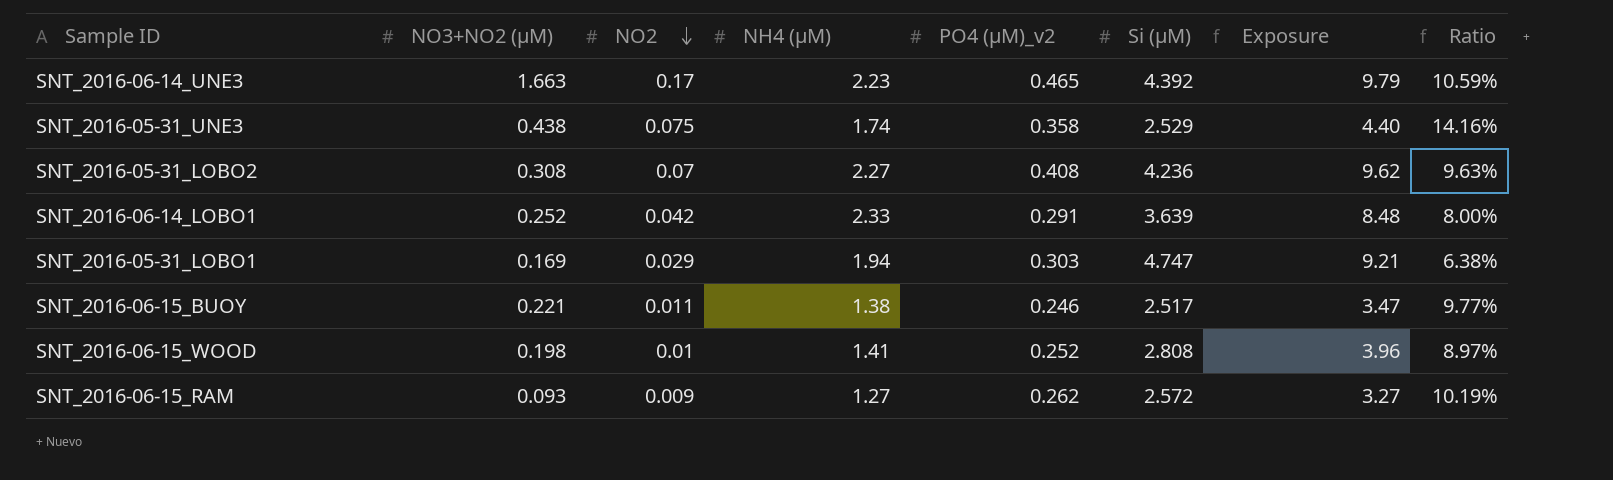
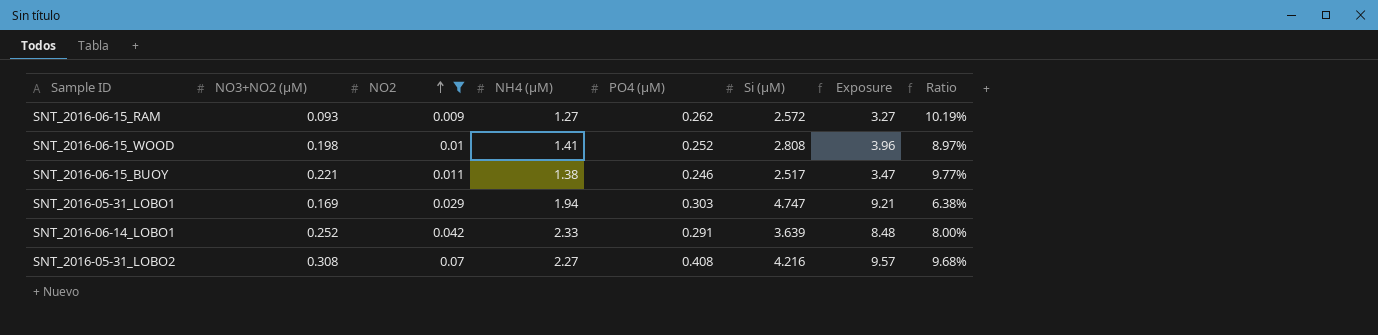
filter: none -> NO2 <= 0.07
row order: NO2 descending -> NO2 ascending
column name: PO4 (µM)_v2 -> PO4 (µM)
SNT_2016-05-31_LOBO2 | Si (µM): 4.236 -> 4.216
SNT_2016-05-31_LOBO2 | Exposure: 9.62 -> 9.57
SNT_2016-05-31_LOBO2 | Ratio: 9.63% -> 9.68%

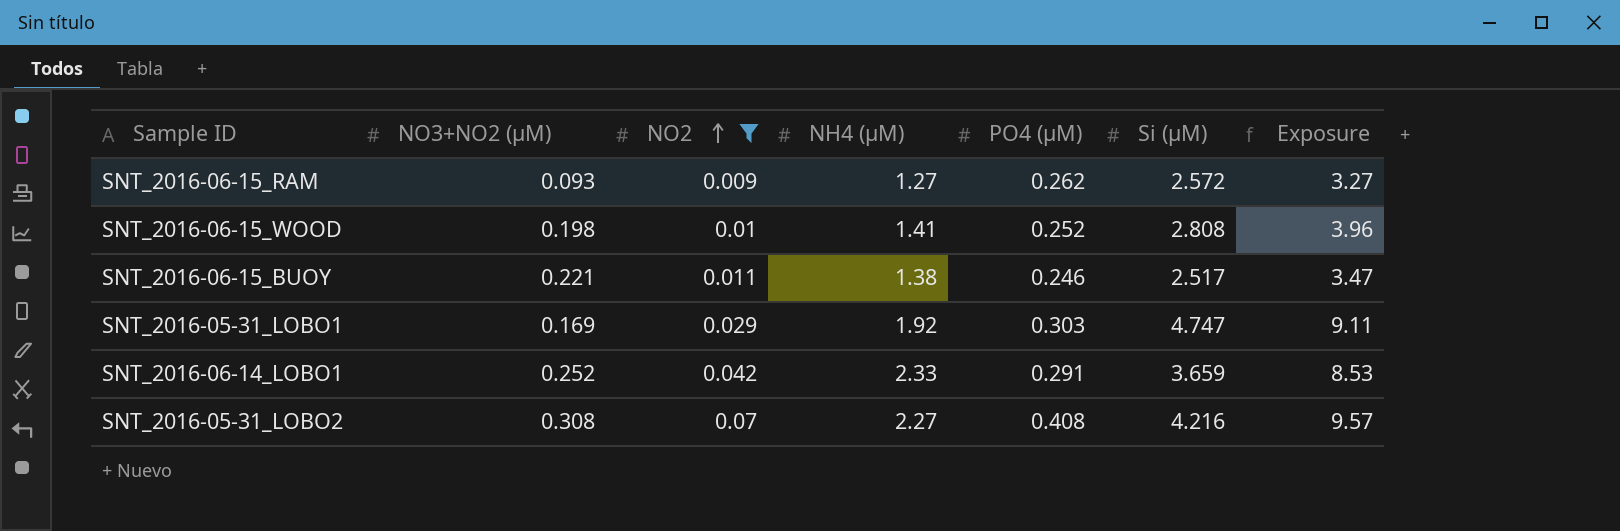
column Ratio | formula: [PO4 (µM)] / [Si (µM)] -> none
SNT_2016-05-31_LOBO1 | NH4 (µM): 1.94 -> 1.92
SNT_2016-05-31_LOBO1 | Exposure: 9.21 -> 9.11
SNT_2016-06-14_LOBO1 | Si (µM): 3.639 -> 3.659
SNT_2016-06-14_LOBO1 | Exposure: 8.48 -> 8.53

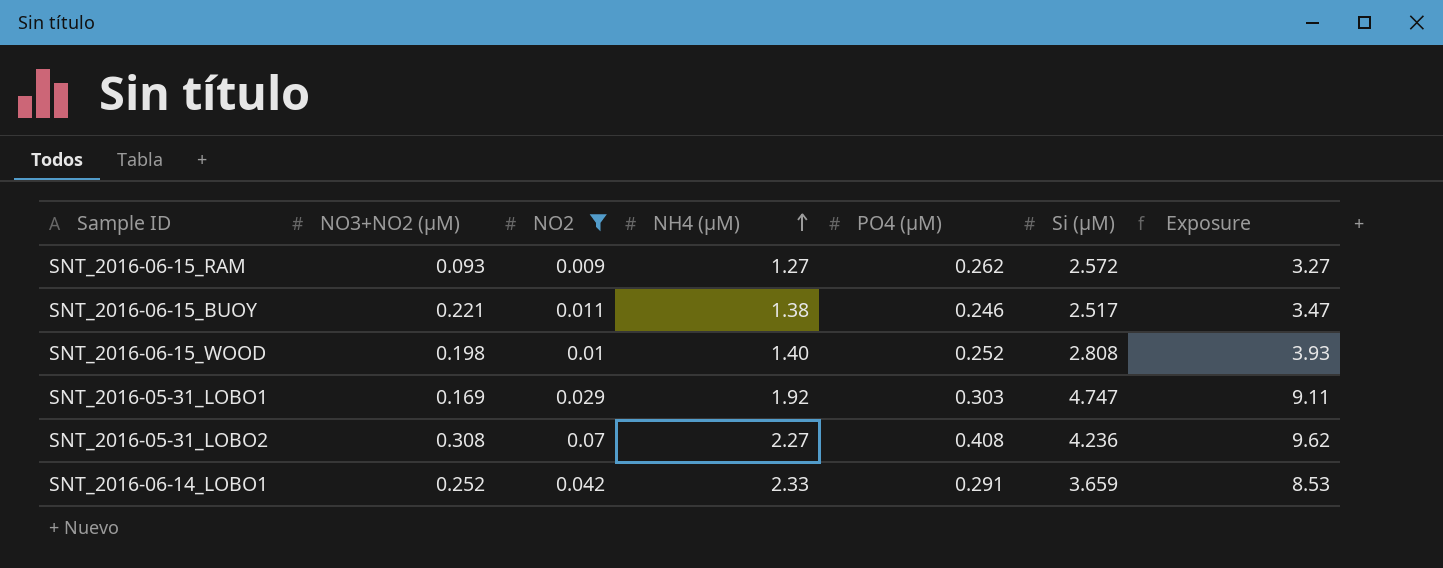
row order: NO2 ascending -> NH4 (µM) ascending
SNT_2016-06-15_WOOD | NH4 (µM): 1.41 -> 1.40
SNT_2016-06-15_WOOD | Exposure: 3.96 -> 3.93
SNT_2016-05-31_LOBO2 | Si (µM): 4.216 -> 4.236
SNT_2016-05-31_LOBO2 | Exposure: 9.57 -> 9.62

